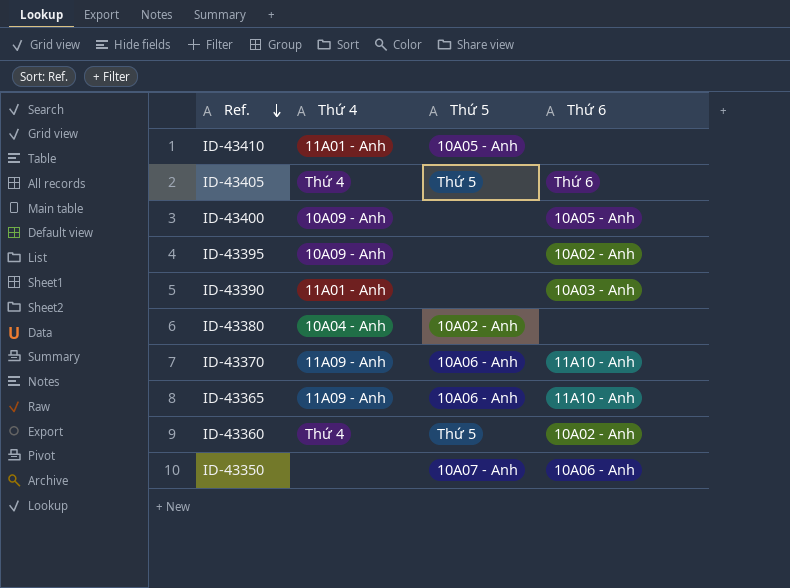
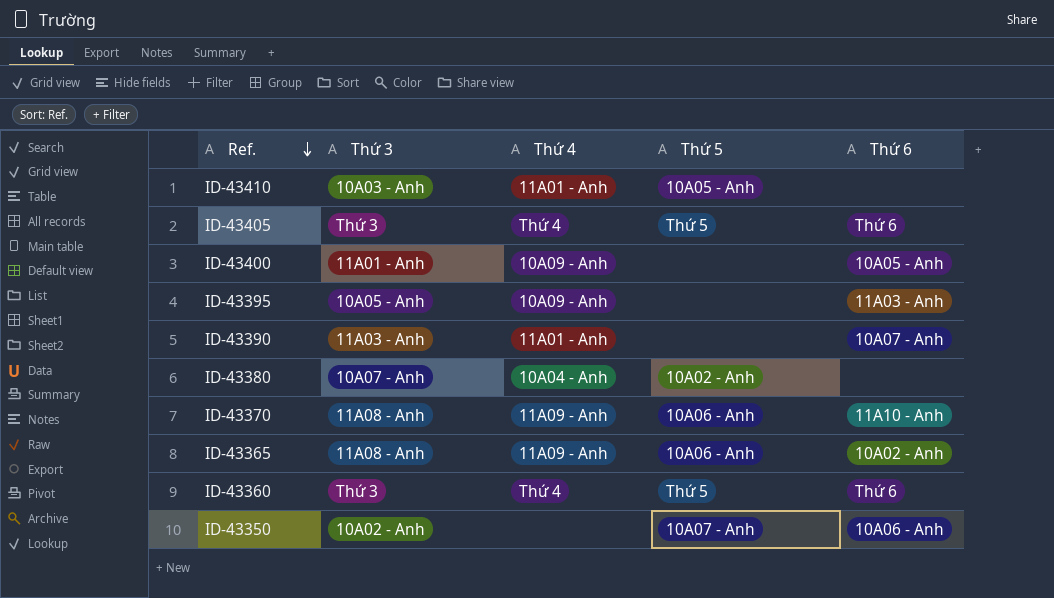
column Thứ 3 | position: none -> 2
ID-43395 | Thứ 6: 10A02 - Anh -> 11A03 - Anh
ID-43390 | Thứ 6: 10A03 - Anh -> 10A07 - Anh
ID-43365 | Thứ 6: 11A10 - Anh -> 10A02 - Anh
ID-43360 | Thứ 6: 10A02 - Anh -> Thứ 6

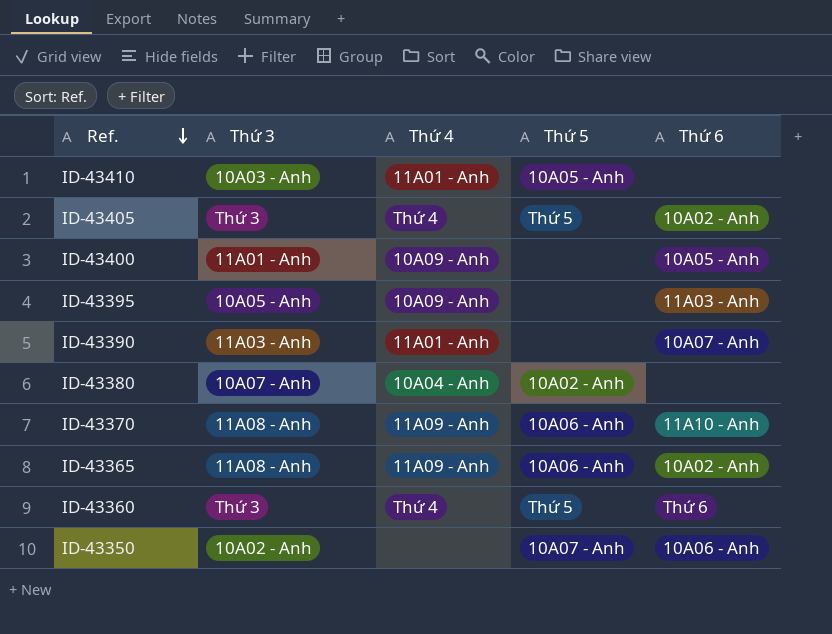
ID-43405 | Thứ 6: Thứ 6 -> 10A02 - Anh

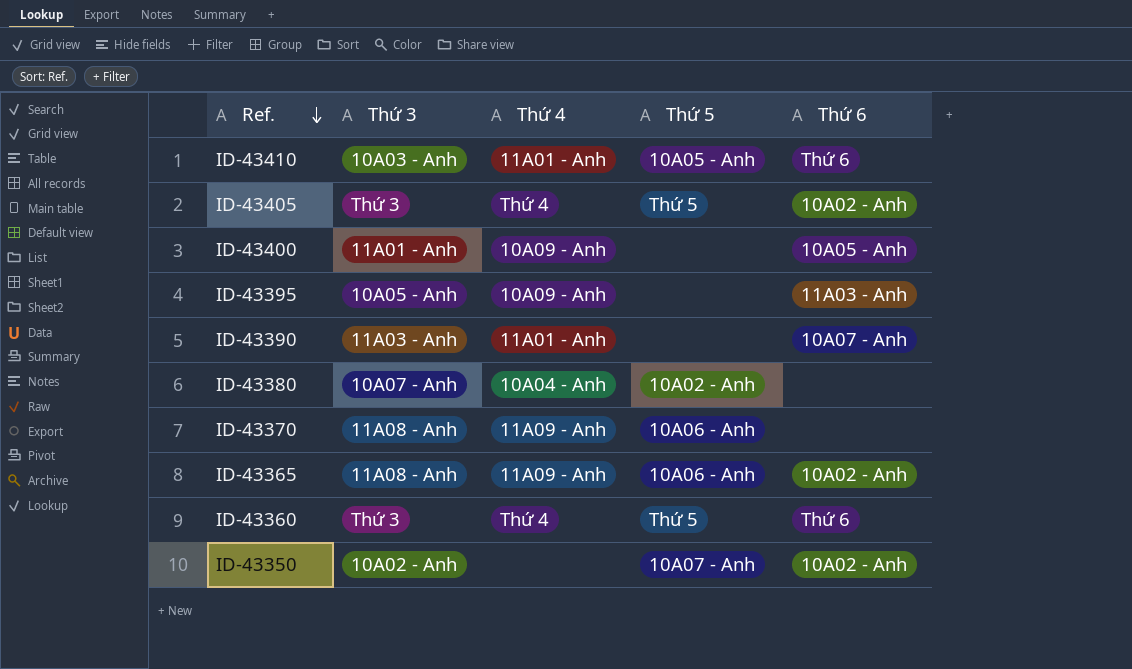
ID-43410 | Thứ 6: none -> Thứ 6
ID-43370 | Thứ 6: 11A10 - Anh -> none
ID-43350 | Thứ 6: 10A06 - Anh -> 10A02 - Anh

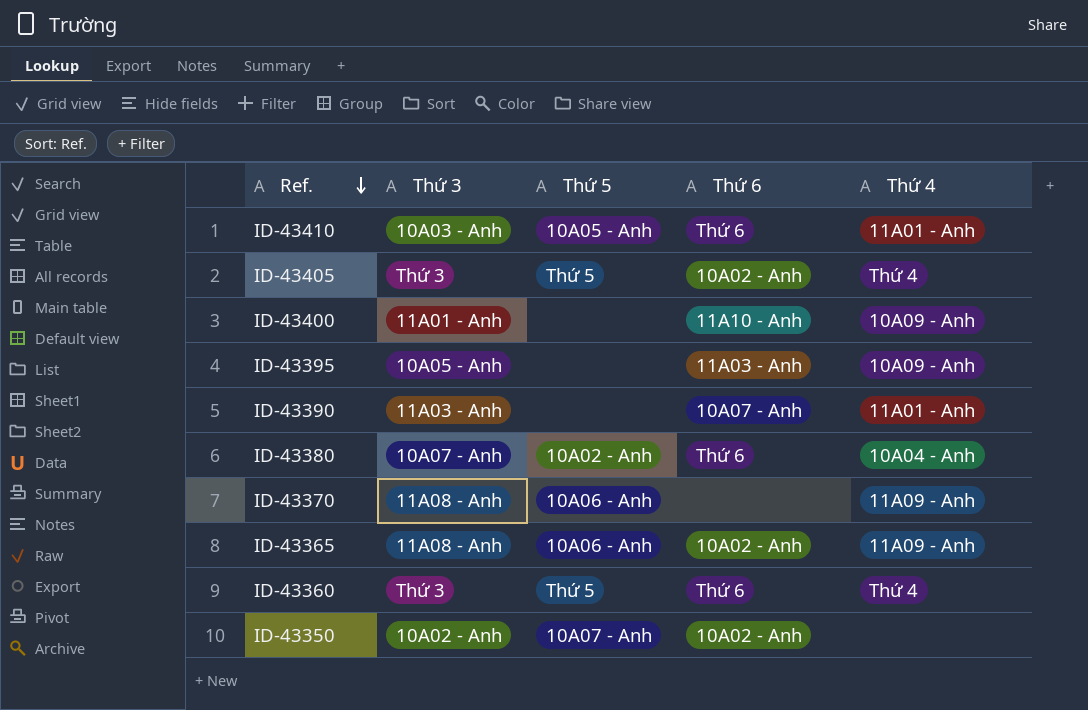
column Thứ 4 | position: 3 -> 5
ID-43400 | Thứ 6: 10A05 - Anh -> 11A10 - Anh
ID-43380 | Thứ 6: none -> Thứ 6

